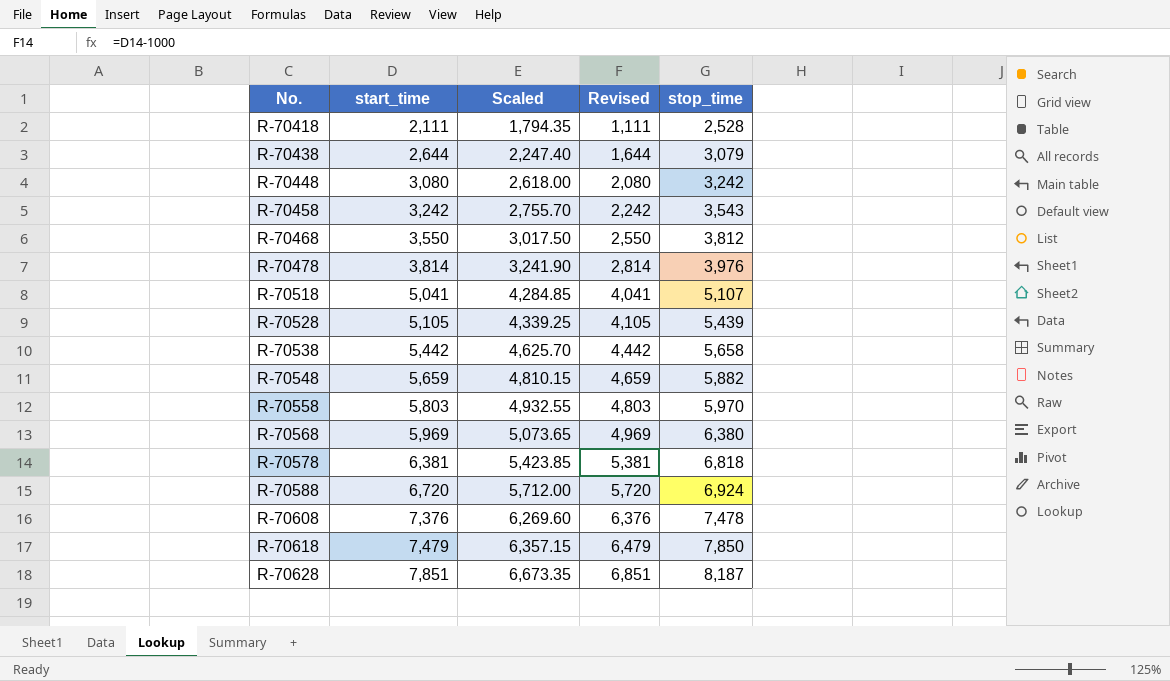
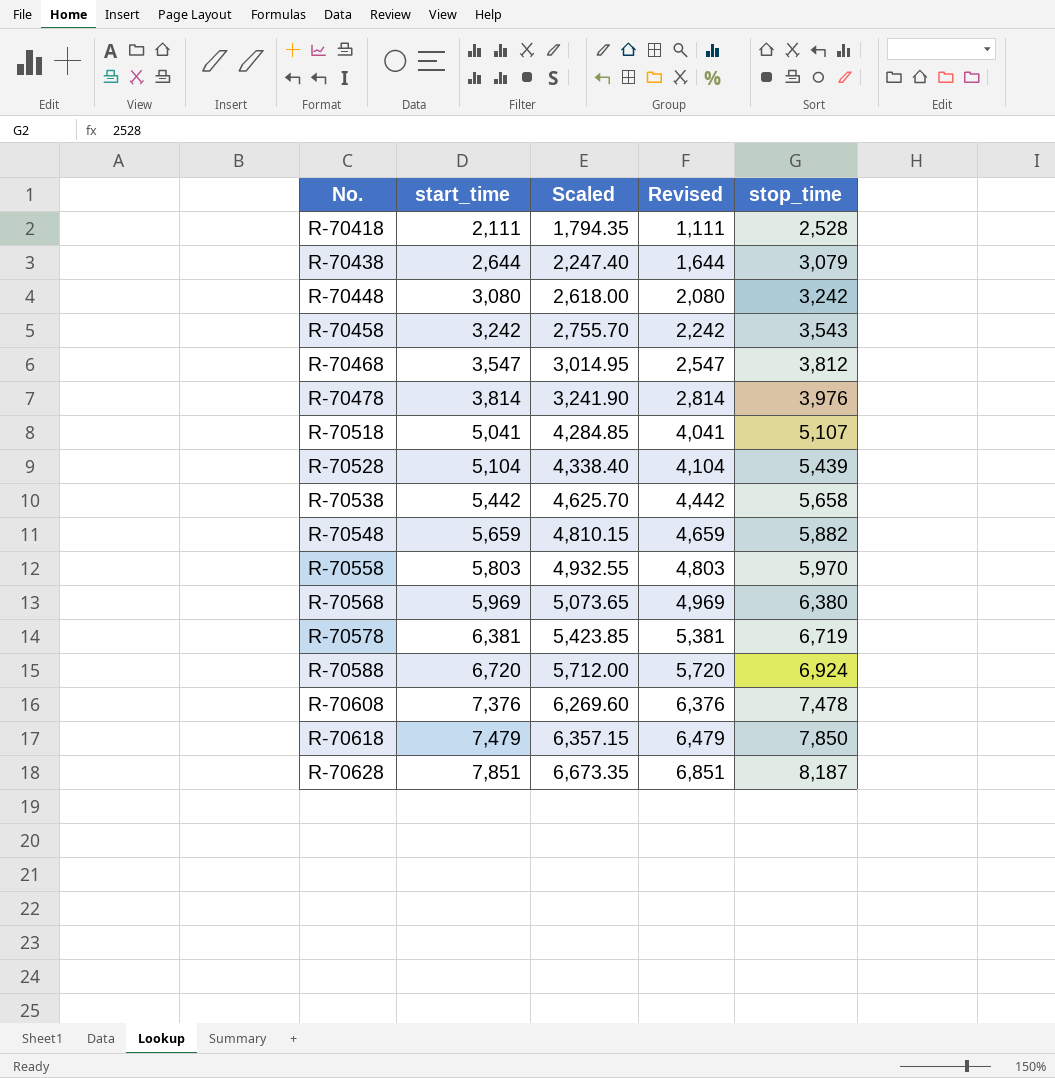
R-70468 | start_time: 3,550 -> 3,547
R-70468 | Scaled: 3,017.50 -> 3,014.95
R-70468 | Revised: 2,550 -> 2,547
R-70528 | start_time: 5,105 -> 5,104
R-70528 | Scaled: 4,339.25 -> 4,338.40
R-70528 | Revised: 4,105 -> 4,104
R-70578 | stop_time: 6,818 -> 6,719

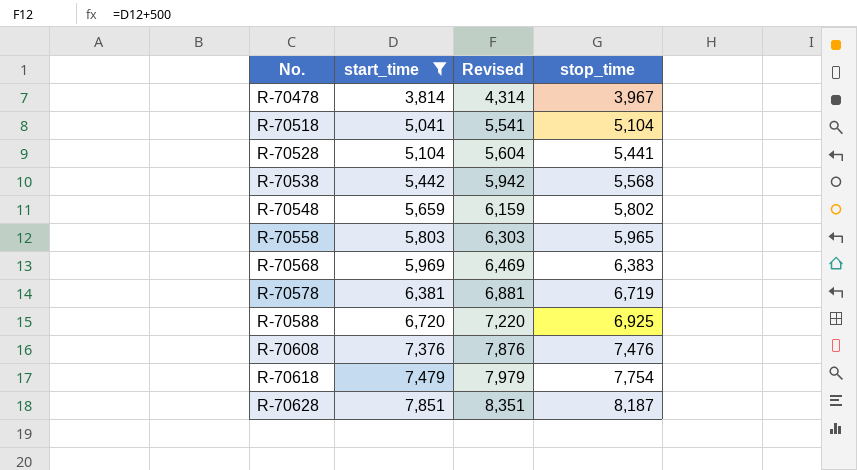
filter: none -> start_time >= 3,814
column Scaled | formula: [start_time] * 0.85 -> none
column Revised | formula: [start_time] - 1000 -> [start_time] + 500
R-70478 | stop_time: 3,976 -> 3,967
R-70518 | stop_time: 5,107 -> 5,104
R-70528 | stop_time: 5,439 -> 5,441
R-70538 | stop_time: 5,658 -> 5,568
R-70548 | stop_time: 5,882 -> 5,802
R-70558 | stop_time: 5,970 -> 5,965
R-70568 | stop_time: 6,380 -> 6,383
R-70588 | stop_time: 6,924 -> 6,925
R-70608 | stop_time: 7,478 -> 7,476
R-70618 | stop_time: 7,850 -> 7,754

